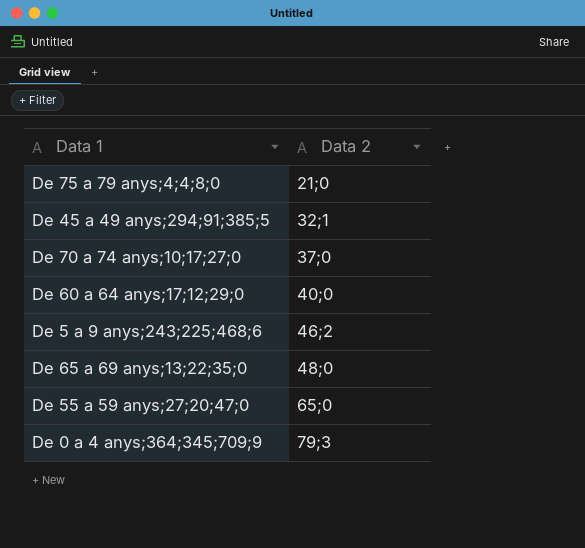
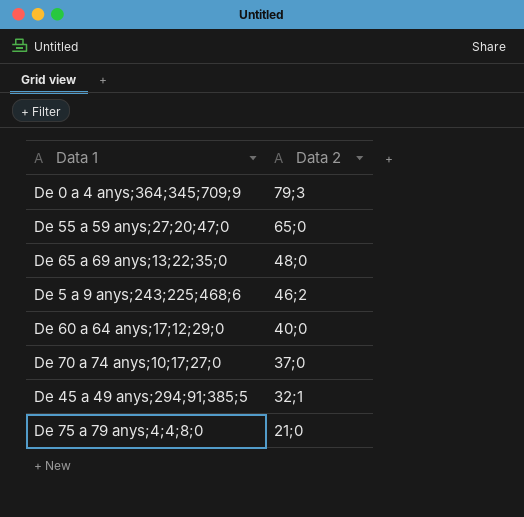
row order: Data 2 ascending -> Data 2 descending

